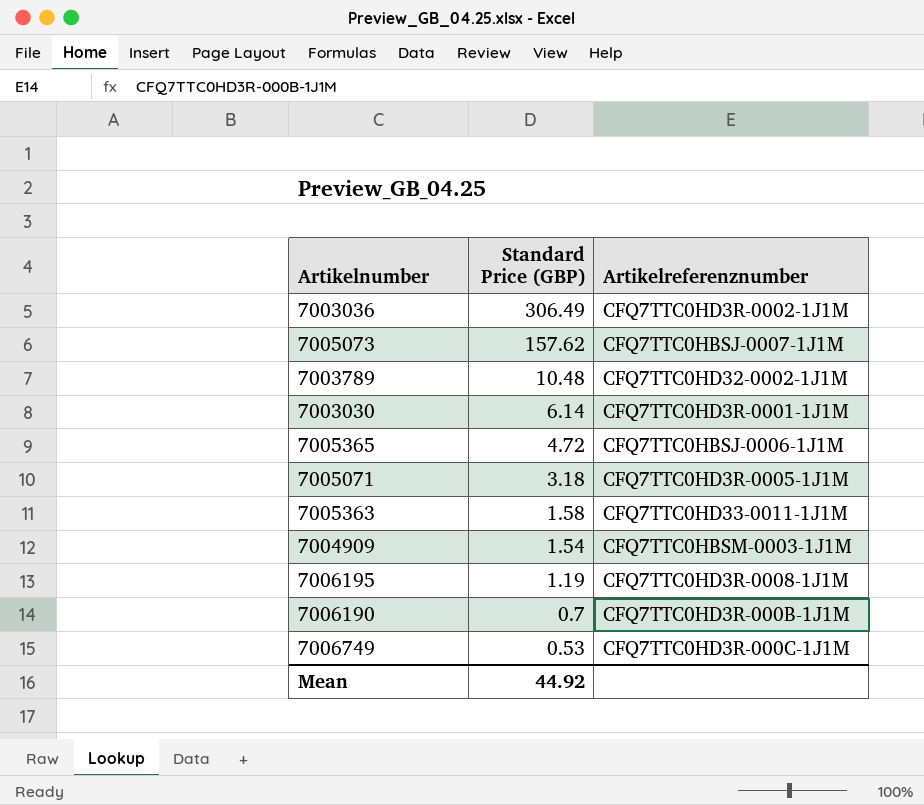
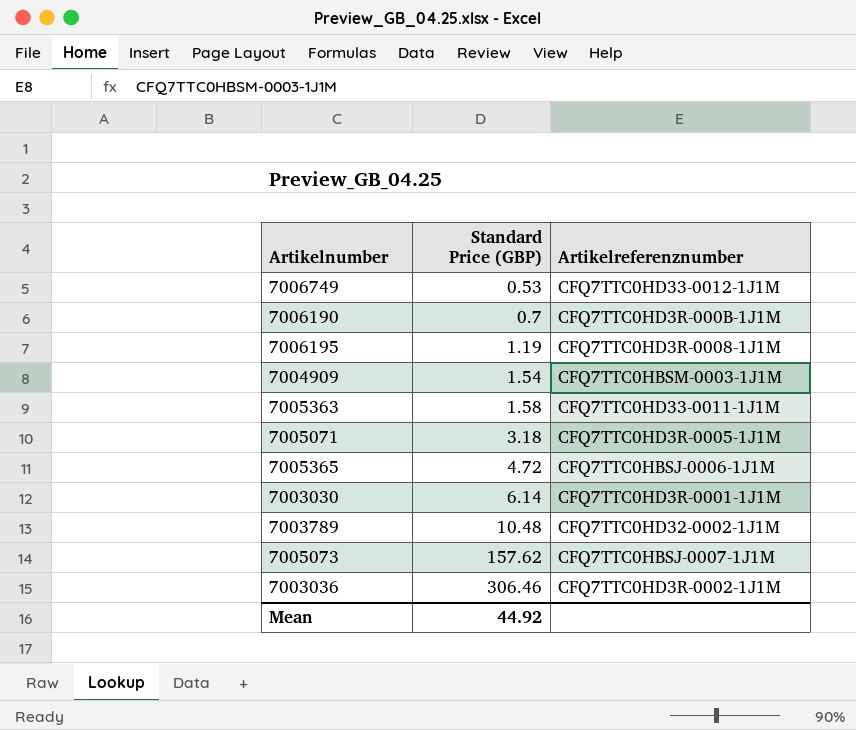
row order: Standard Price (GBP) descending -> Standard Price (GBP) ascending
7006749 | Artikelreferenznumber: CFQ7TTC0HD3R-000C-1J1M -> CFQ7TTC0HD33-0012-1J1M
7003036 | Standard Price (GBP): 306.49 -> 306.46

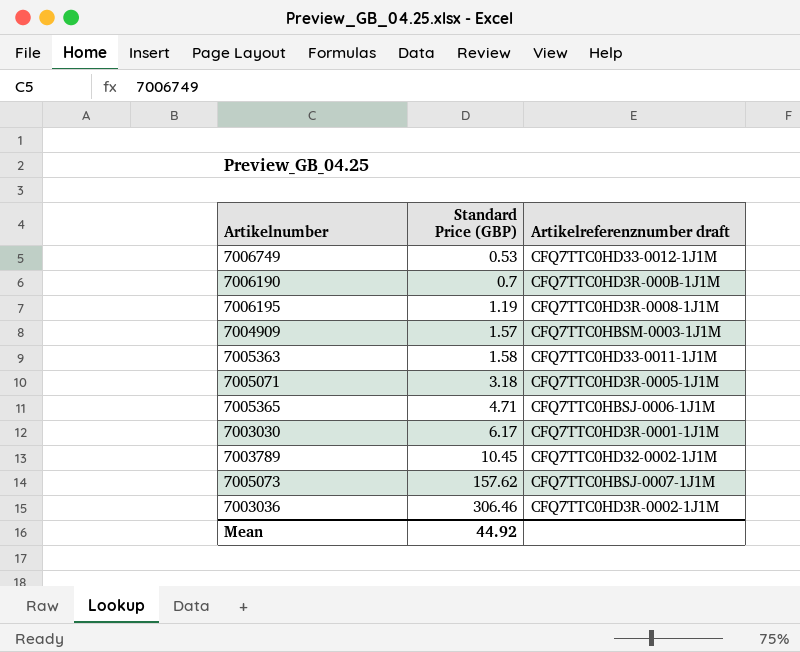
column name: Artikelreferenznumber -> Artikelreferenznumber draft
7004909 | Standard Price (GBP): 1.54 -> 1.57
7005365 | Standard Price (GBP): 4.72 -> 4.71
7003030 | Standard Price (GBP): 6.14 -> 6.17
7003789 | Standard Price (GBP): 10.48 -> 10.45

